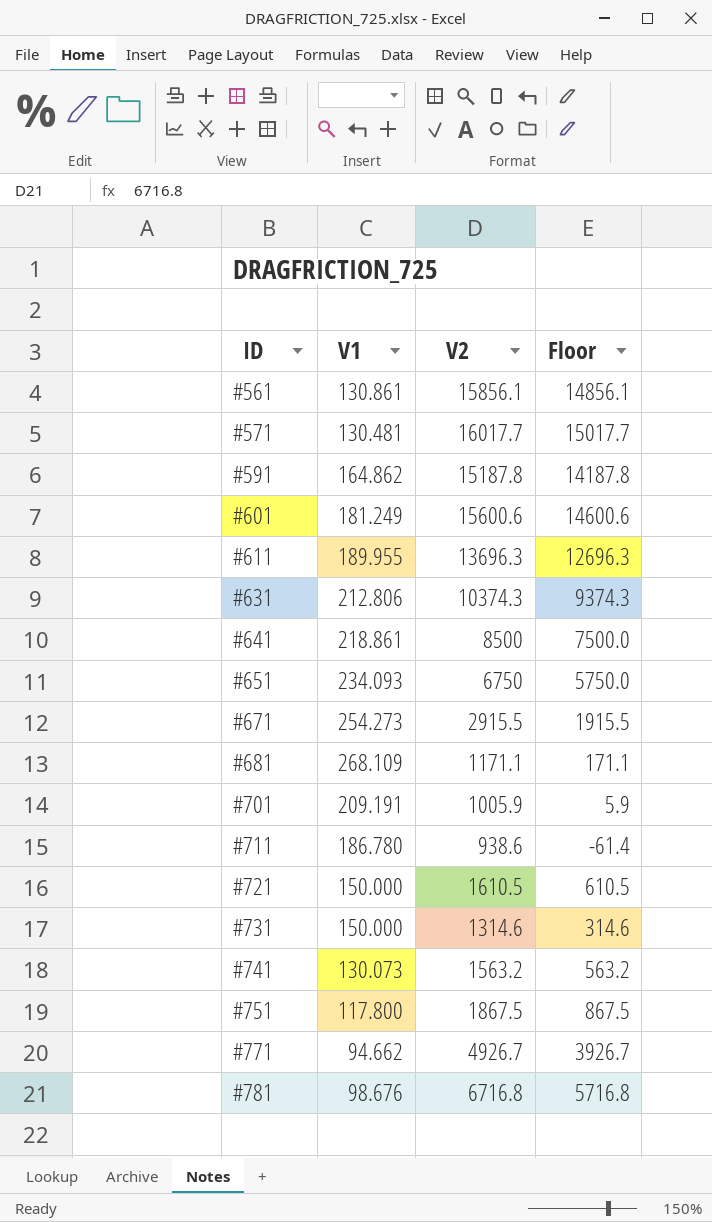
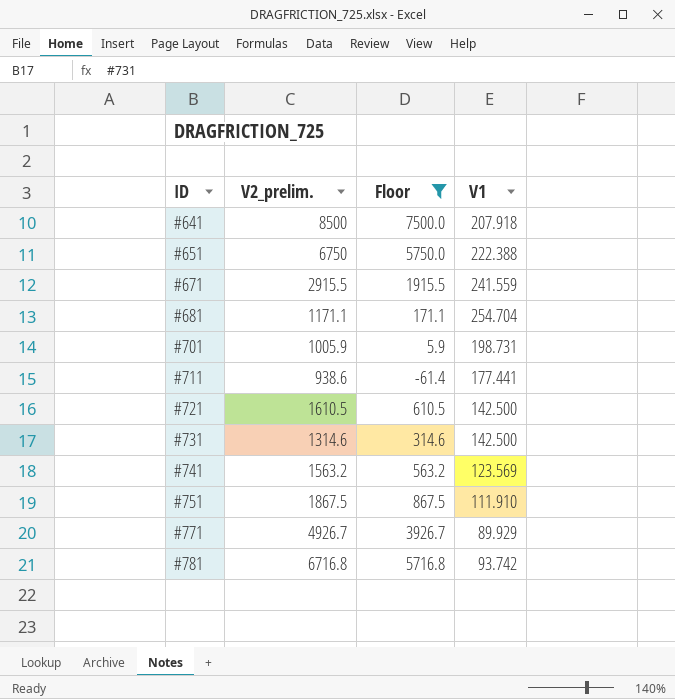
filter: none -> Floor <= 7500.0
column name: V2 -> V2_prelim.
column V1 | position: 2 -> 4
#641 | V1: 218.861 -> 207.918
#651 | V1: 234.093 -> 222.388
#671 | V1: 254.273 -> 241.559
#681 | V1: 268.109 -> 254.704
#701 | V1: 209.191 -> 198.731
#711 | V1: 186.780 -> 177.441
#721 | V1: 150.000 -> 142.500
#731 | V1: 150.000 -> 142.500
#741 | V1: 130.073 -> 123.569
#751 | V1: 117.800 -> 111.910
#771 | V1: 94.662 -> 89.929
#781 | V1: 98.676 -> 93.742

